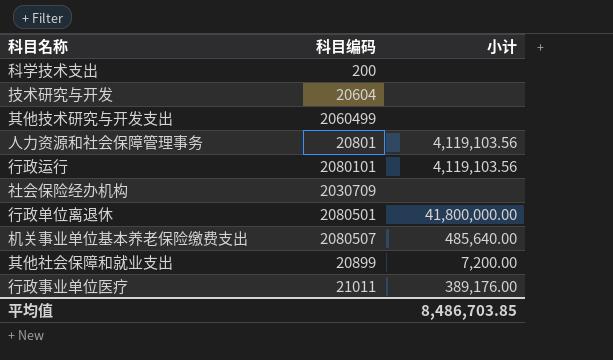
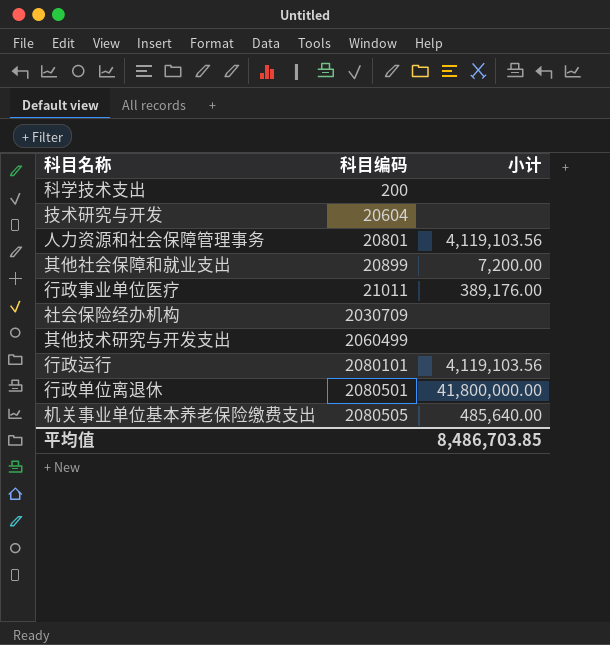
row order: none -> 科目编码 ascending
机关事业单位基本养老保险缴费支出 | 科目编码: 2080507 -> 2080505

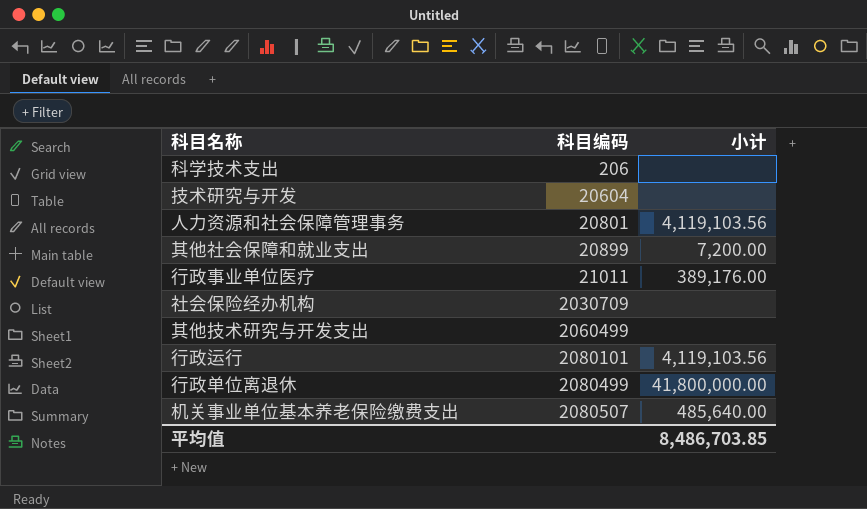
科学技术支出 | 科目编码: 200 -> 206
行政单位离退休 | 科目编码: 2080501 -> 2080499
机关事业单位基本养老保险缴费支出 | 科目编码: 2080505 -> 2080507

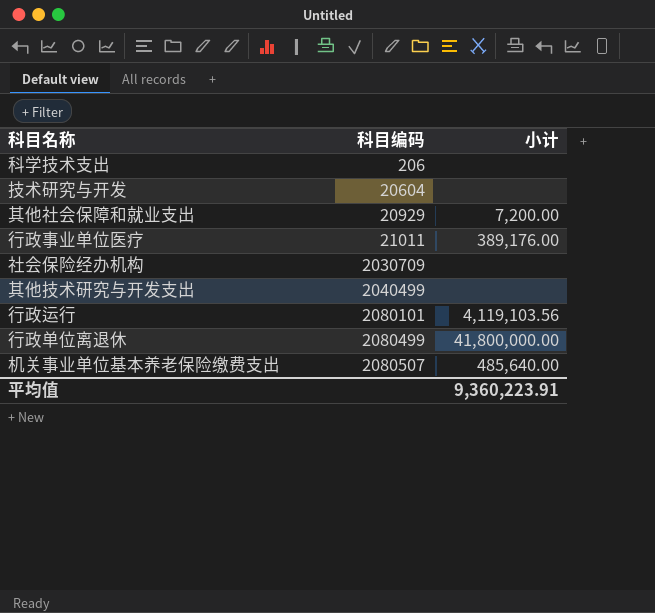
row 人力资源和社会保障管理事务: 20801 | 4,119,103.56 -> none
其他社会保障和就业支出 | 科目编码: 20899 -> 20929
其他技术研究与开发支出 | 科目编码: 2060499 -> 2040499
平均值 | 小计: 8,486,703.85 -> 9,360,223.91

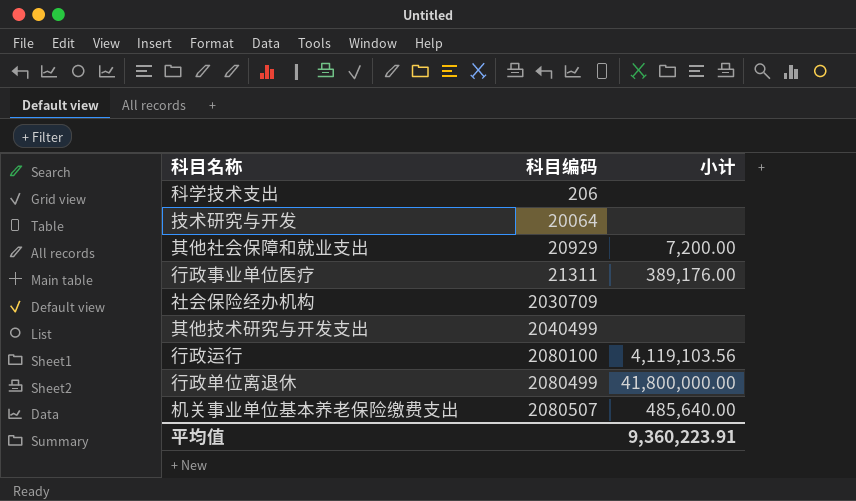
技术研究与开发 | 科目编码: 20604 -> 20064
行政事业单位医疗 | 科目编码: 21011 -> 21311
行政运行 | 科目编码: 2080101 -> 2080100

